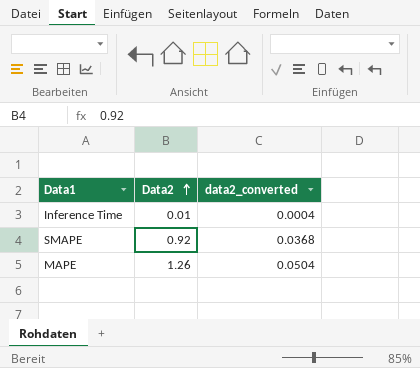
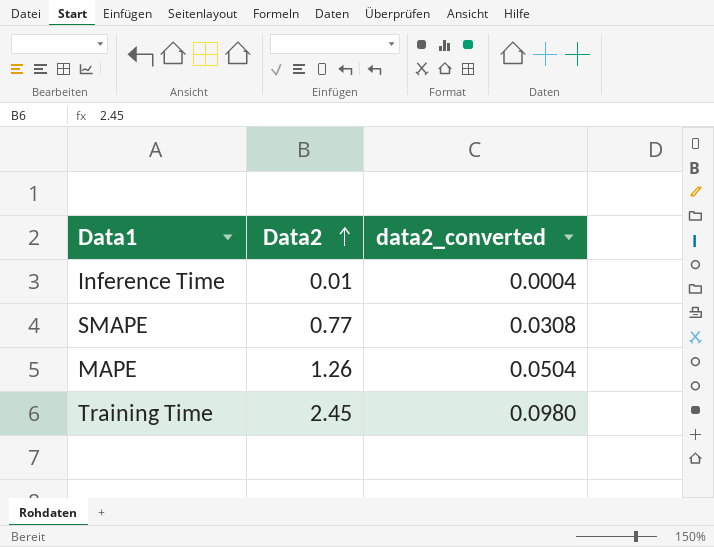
SMAPE | Data2: 0.92 -> 0.77
SMAPE | data2_converted: 0.0368 -> 0.0308
row Training Time: none -> 2.45 | 0.0980

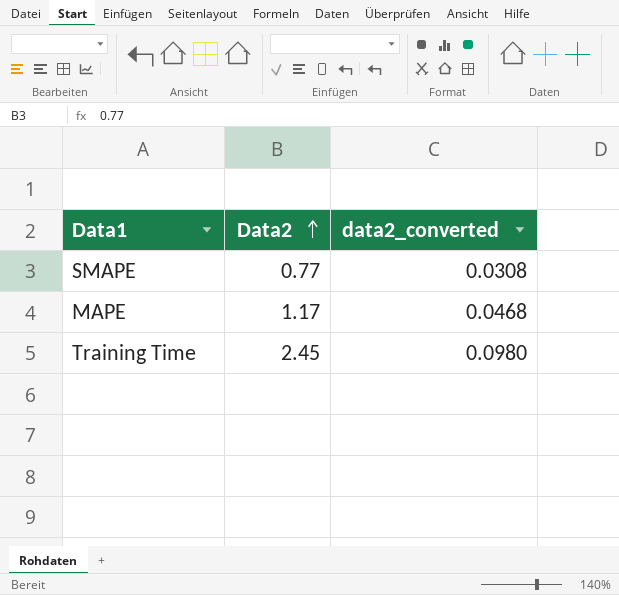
row Inference Time: 0.01 | 0.0004 -> none
MAPE | Data2: 1.26 -> 1.17
MAPE | data2_converted: 0.0504 -> 0.0468

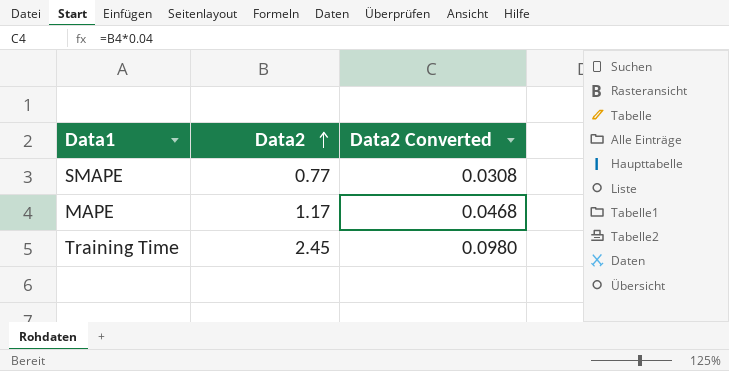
column name: data2_converted -> Data2 Converted

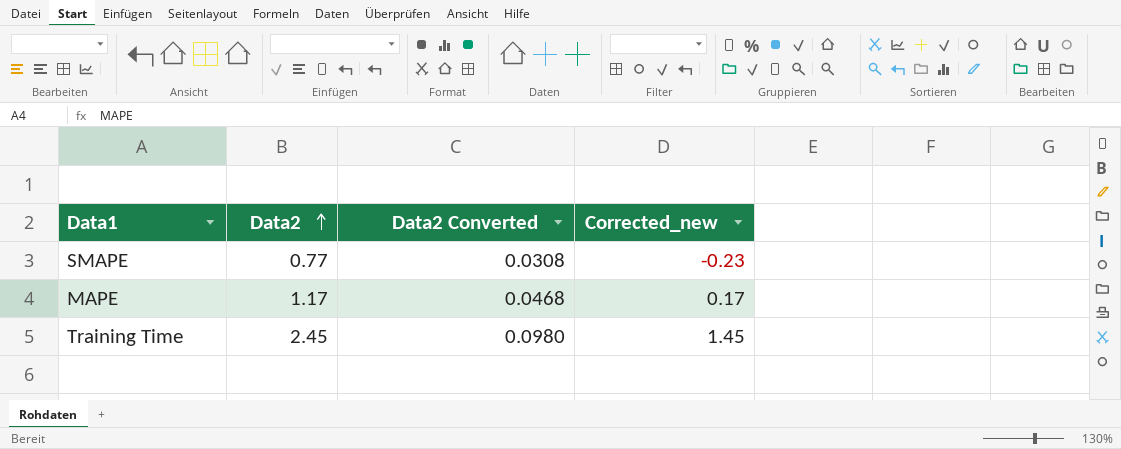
column Corrected_new | formula: none -> [Data2] - 1

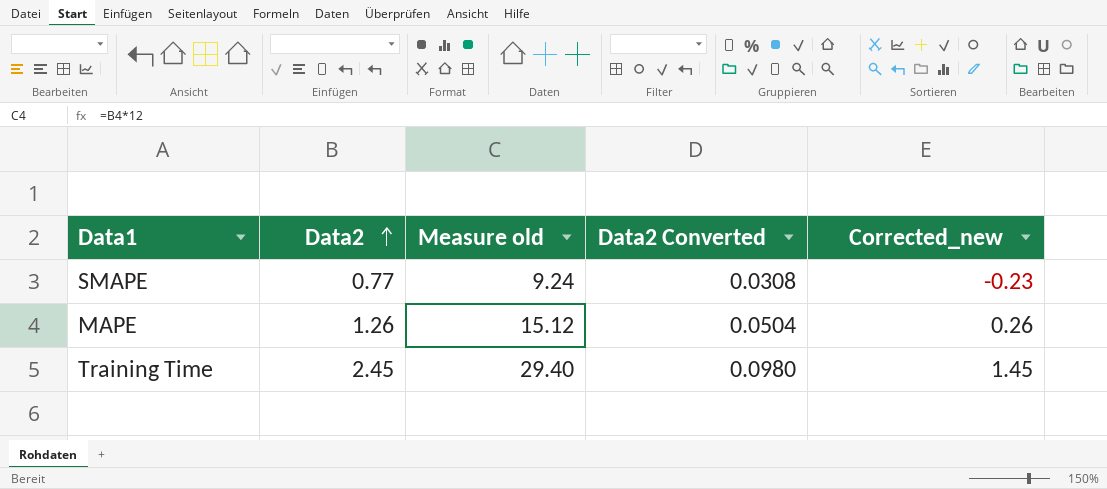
column Measure old | formula: none -> [Data2] * 12
MAPE | Data2: 1.17 -> 1.26
MAPE | Data2 Converted: 0.0468 -> 0.0504
MAPE | Corrected_new: 0.17 -> 0.26

